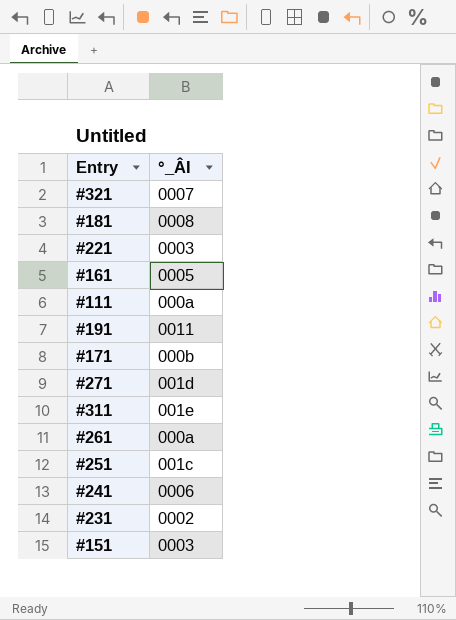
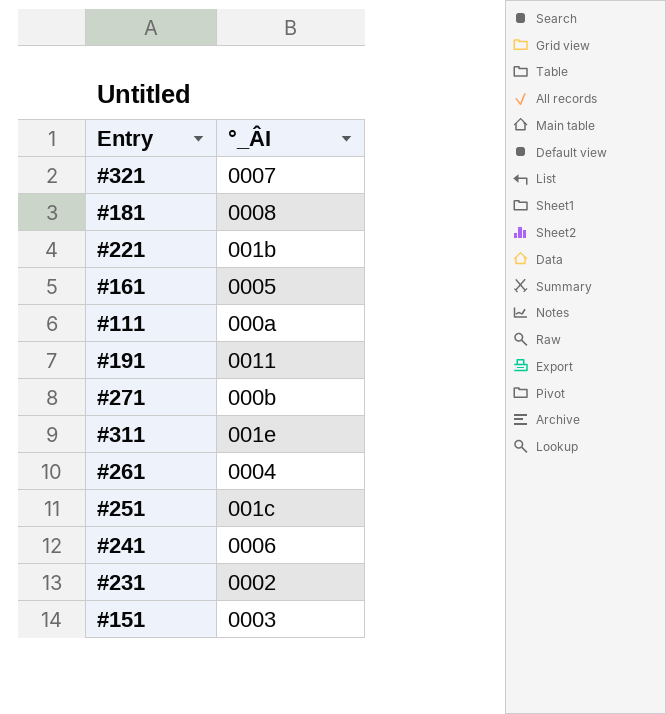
row #171: 000b -> none
#221 | °_ÂI: 0003 -> 001b
#271 | °_ÂI: 001d -> 000b
#261 | °_ÂI: 000a -> 0004

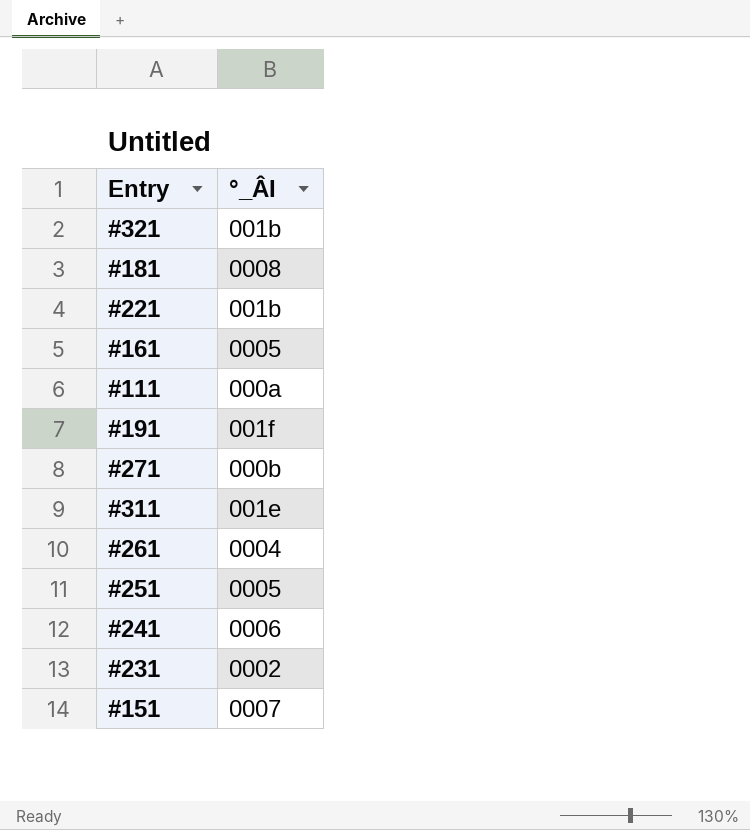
#321 | °_ÂI: 0007 -> 001b
#191 | °_ÂI: 0011 -> 001f
#251 | °_ÂI: 001c -> 0005
#151 | °_ÂI: 0003 -> 0007

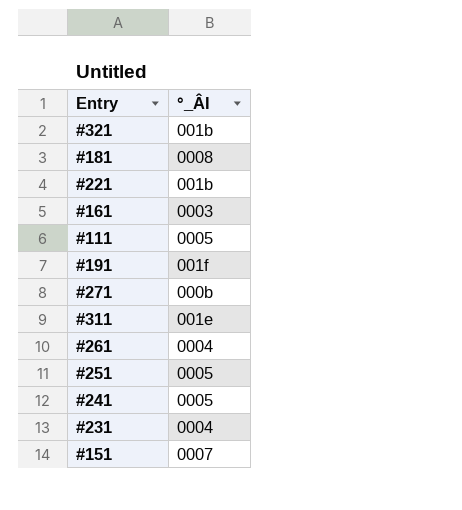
#161 | °_ÂI: 0005 -> 0003
#111 | °_ÂI: 000a -> 0005
#241 | °_ÂI: 0006 -> 0005
#231 | °_ÂI: 0002 -> 0004

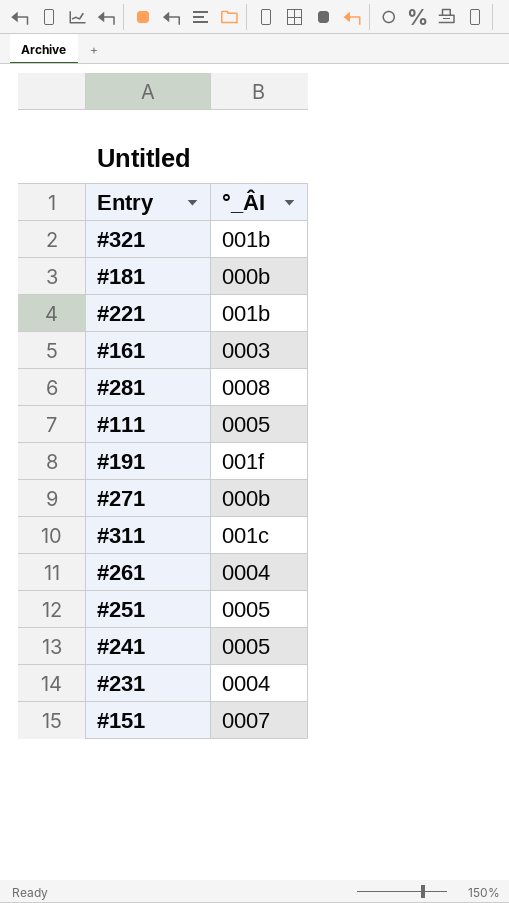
#181 | °_ÂI: 0008 -> 000b
row #281: none -> 0008
#311 | °_ÂI: 001e -> 001c

